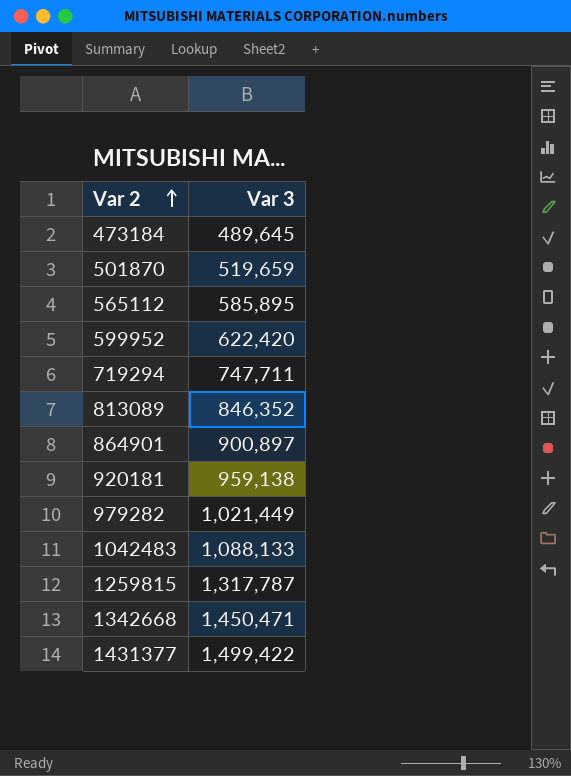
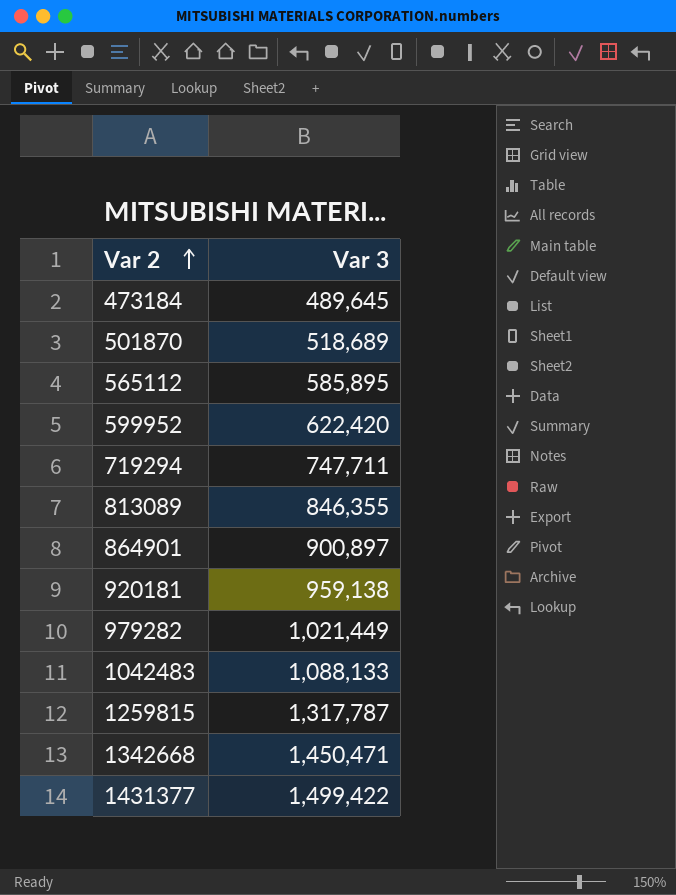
501870 | Var 3: 519,659 -> 518,689
813089 | Var 3: 846,352 -> 846,355

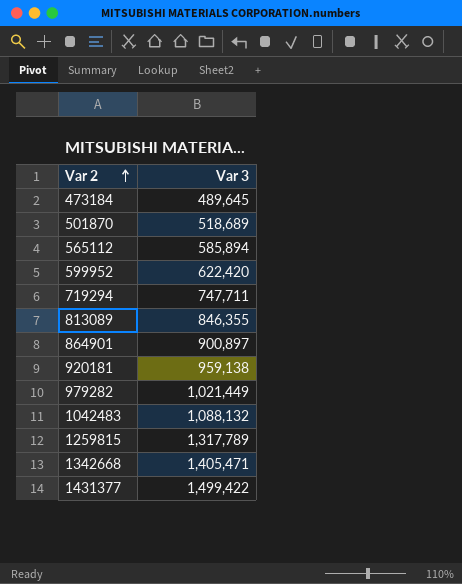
565112 | Var 3: 585,895 -> 585,894
1042483 | Var 3: 1,088,133 -> 1,088,132
1259815 | Var 3: 1,317,787 -> 1,317,789
1342668 | Var 3: 1,450,471 -> 1,405,471

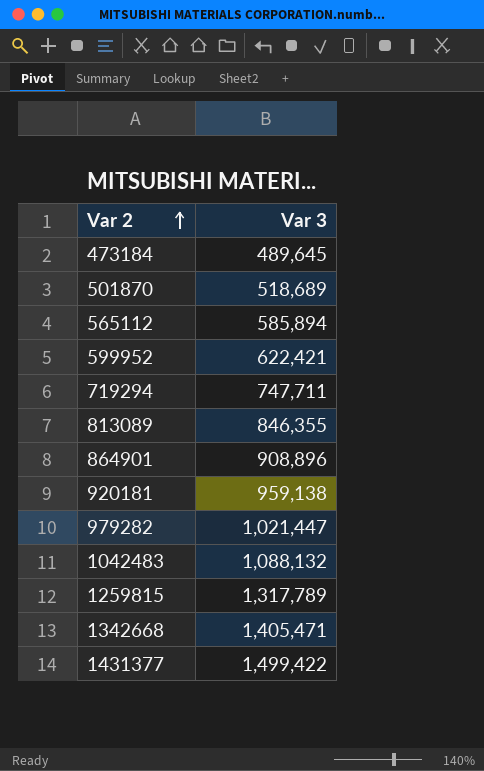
599952 | Var 3: 622,420 -> 622,421
864901 | Var 3: 900,897 -> 908,896
979282 | Var 3: 1,021,449 -> 1,021,447

